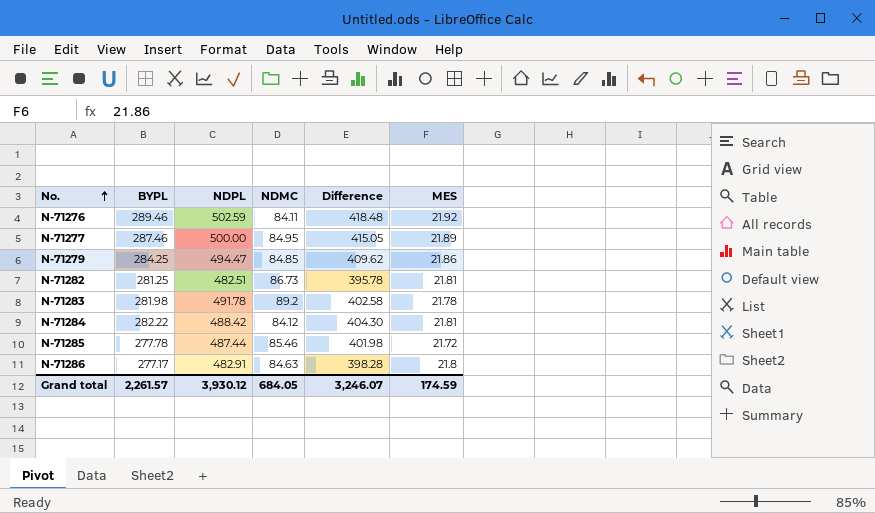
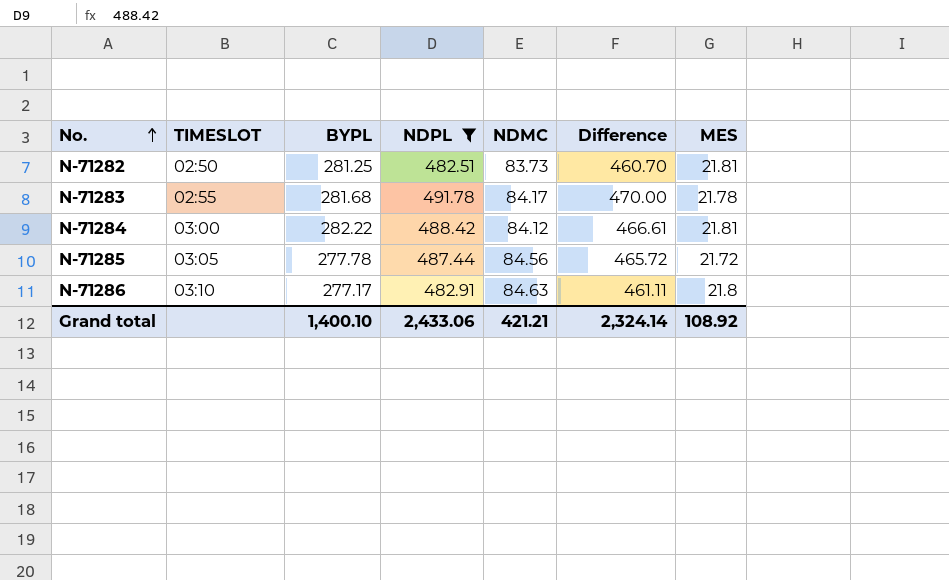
filter: none -> NDPL <= 491.78
column TIMESLOT | position: none -> 2
column Difference | formula: [NDPL] - [NDMC] -> [NDPL] - [MES]
N-71282 | NDMC: 86.73 -> 83.73
N-71283 | BYPL: 281.98 -> 281.68
N-71283 | NDMC: 89.2 -> 84.17
N-71285 | NDMC: 85.46 -> 84.56
Grand total | BYPL: 2,261.57 -> 1,400.10
Grand total | NDPL: 3,930.12 -> 2,433.06
Grand total | NDMC: 684.05 -> 421.21
Grand total | Difference: 3,246.07 -> 2,324.14
Grand total | MES: 174.59 -> 108.92

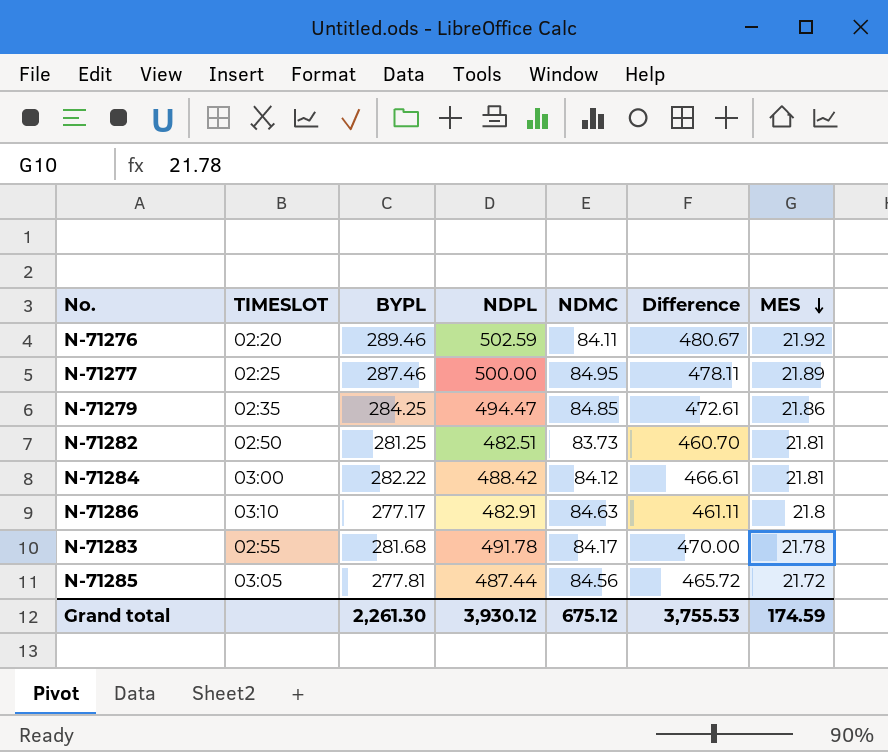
filter: NDPL <= 491.78 -> none
row order: No. ascending -> MES descending
N-71285 | BYPL: 277.78 -> 277.81
Grand total | BYPL: 1,400.10 -> 2,261.30
Grand total | NDPL: 2,433.06 -> 3,930.12
Grand total | NDMC: 421.21 -> 675.12
Grand total | Difference: 2,324.14 -> 3,755.53
Grand total | MES: 108.92 -> 174.59

